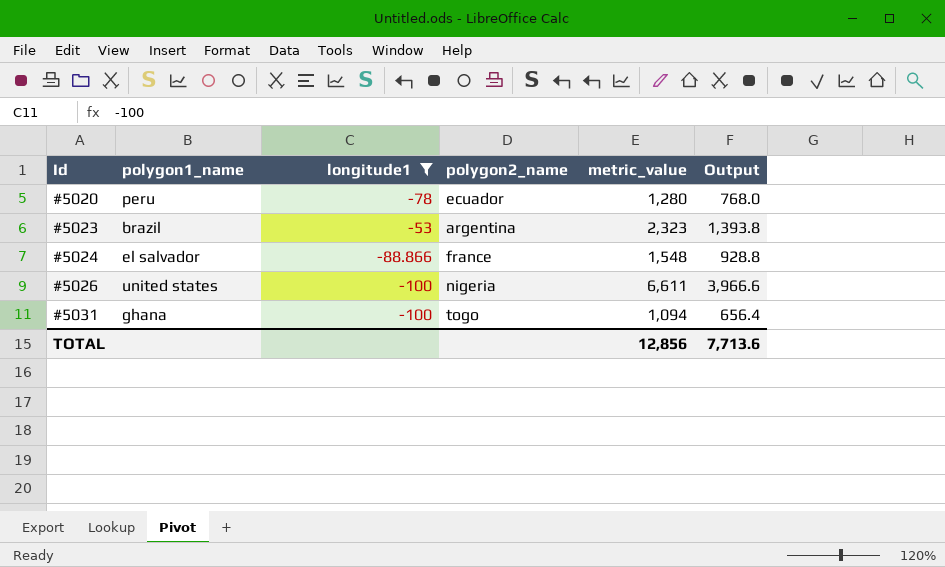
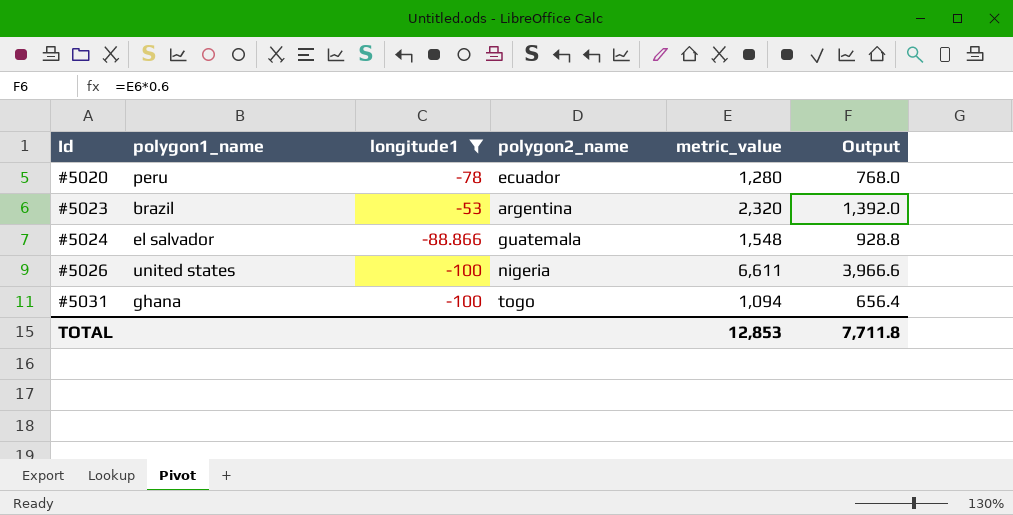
#5023 | metric_value: 2,323 -> 2,320
#5023 | Output: 1,393.8 -> 1,392.0
#5024 | polygon2_name: france -> guatemala
TOTAL | metric_value: 12,856 -> 12,853
TOTAL | Output: 7,713.6 -> 7,711.8

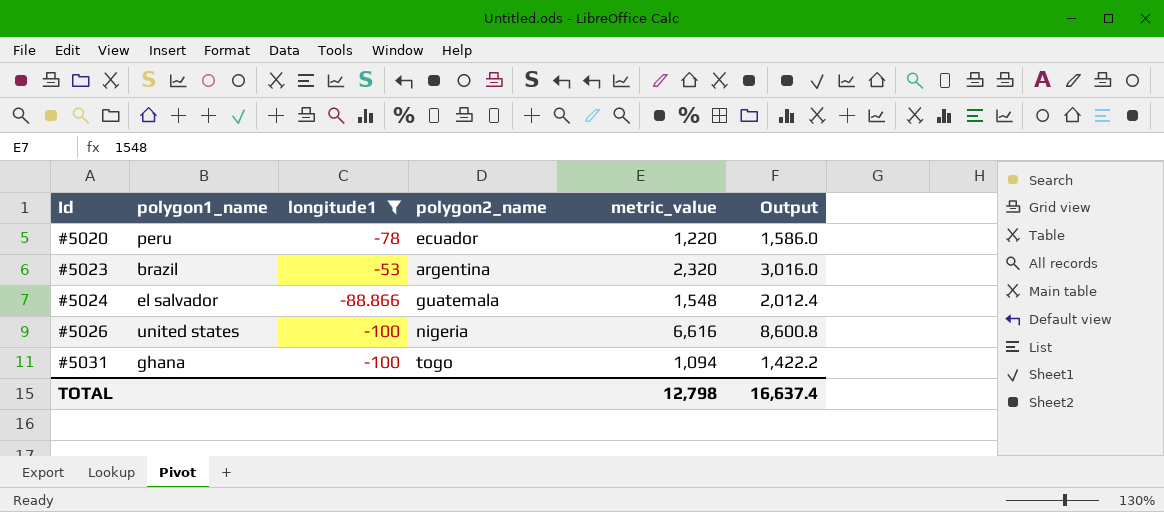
column Output | formula: [metric_value] * 0.6 -> [metric_value] * 1.3
#5020 | metric_value: 1,280 -> 1,220
#5026 | metric_value: 6,611 -> 6,616
TOTAL | metric_value: 12,853 -> 12,798
TOTAL | Output: 7,711.8 -> 16,637.4

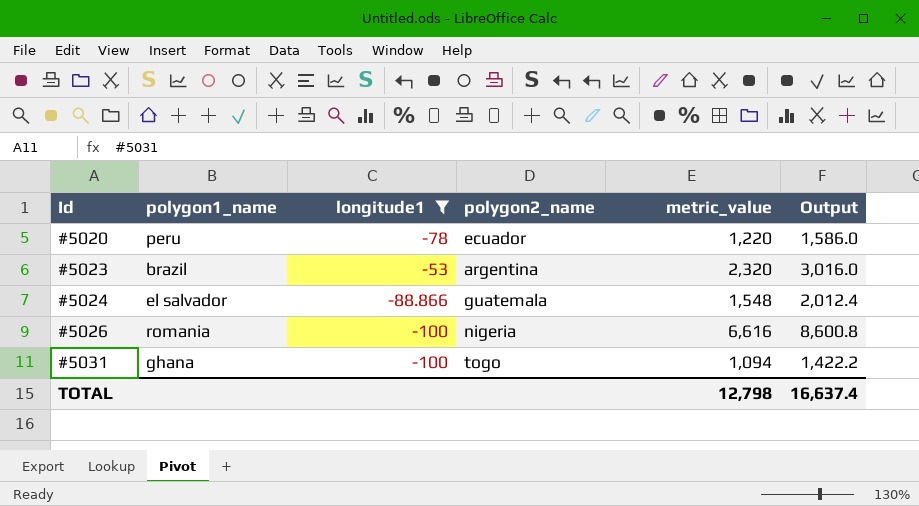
#5026 | polygon1_name: united states -> romania

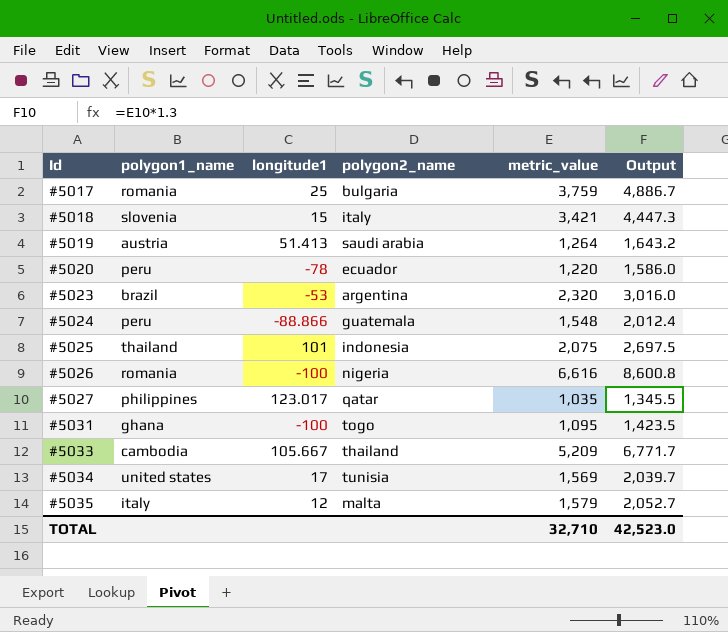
filter: longitude1 <= -53 -> none
#5024 | polygon1_name: el salvador -> peru
#5031 | metric_value: 1,094 -> 1,095
#5031 | Output: 1,422.2 -> 1,423.5
TOTAL | metric_value: 12,798 -> 32,710
TOTAL | Output: 16,637.4 -> 42,523.0

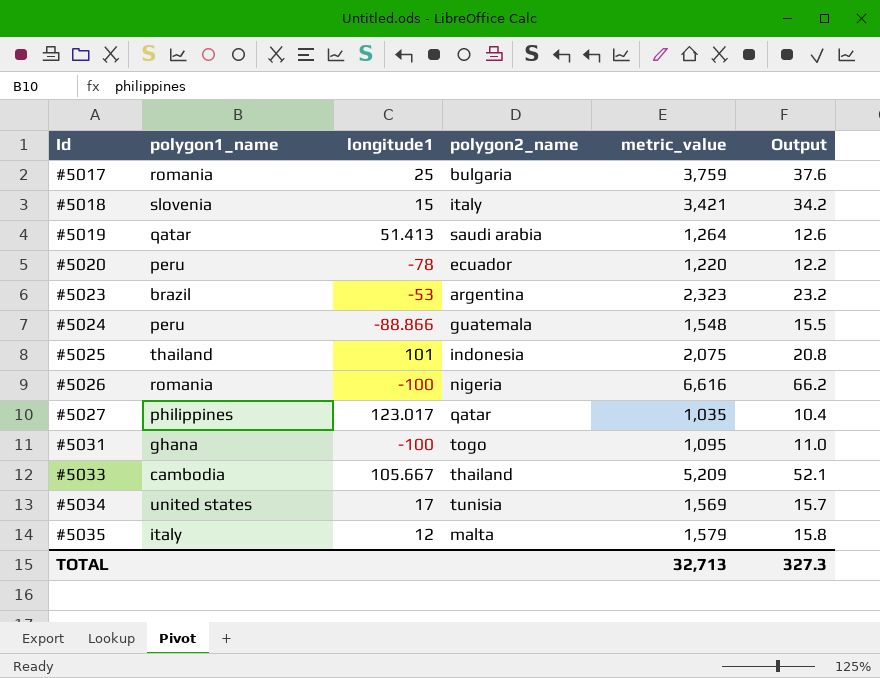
column Output | formula: [metric_value] * 1.3 -> [metric_value] * 0.01
#5019 | polygon1_name: austria -> qatar
#5023 | metric_value: 2,320 -> 2,323
TOTAL | metric_value: 32,710 -> 32,713
TOTAL | Output: 42,523.0 -> 327.3

